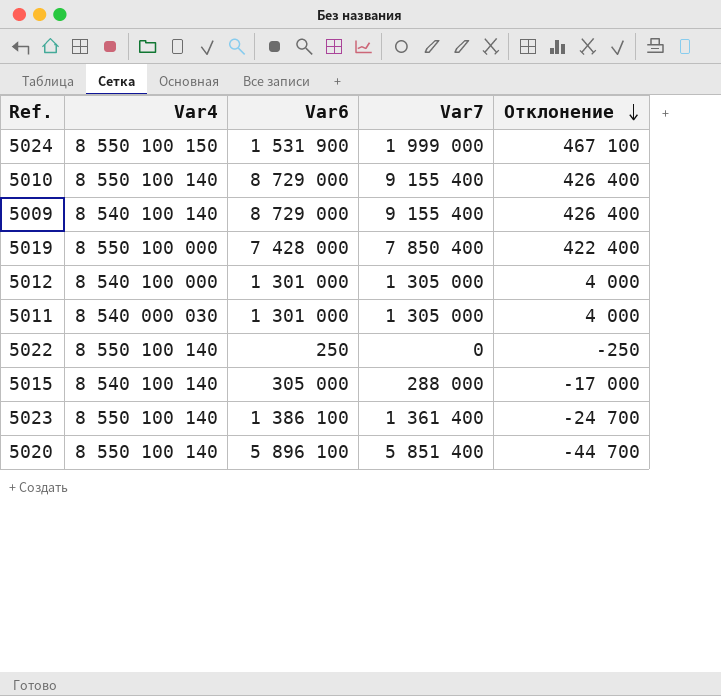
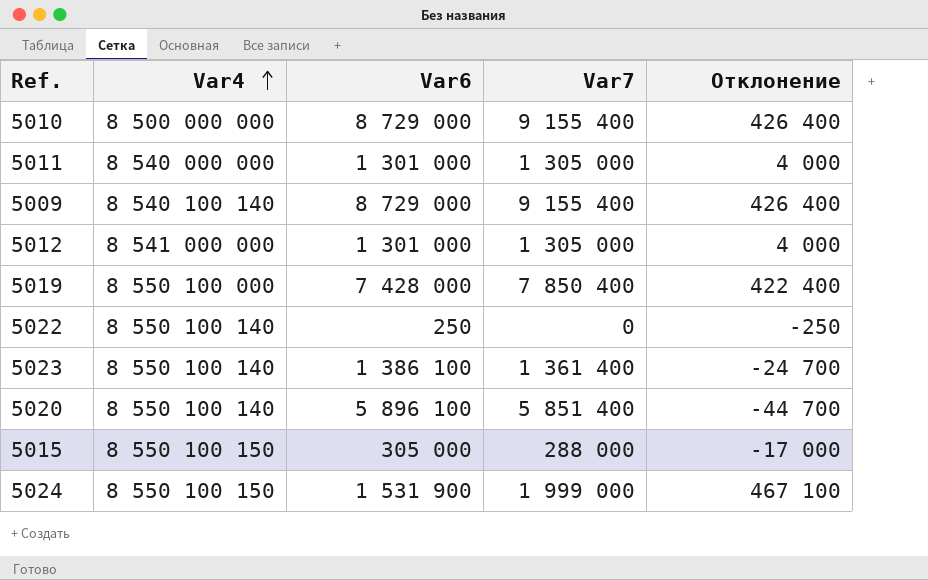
row order: Отклонение descending -> Var4 ascending
5010 | Var4: 8 550 100 140 -> 8 500 000 000
5011 | Var4: 8 540 000 030 -> 8 540 000 000
5012 | Var4: 8 540 100 000 -> 8 541 000 000
5015 | Var4: 8 540 100 140 -> 8 550 100 150

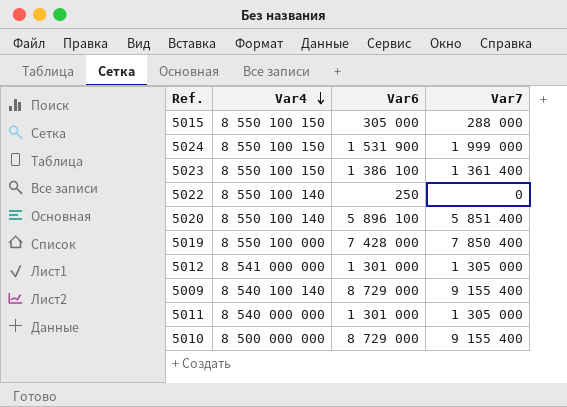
row order: Var4 ascending -> Var4 descending
column Отклонение | formula: [Var7] - [Var6] -> none
5023 | Var4: 8 550 100 140 -> 8 550 100 150

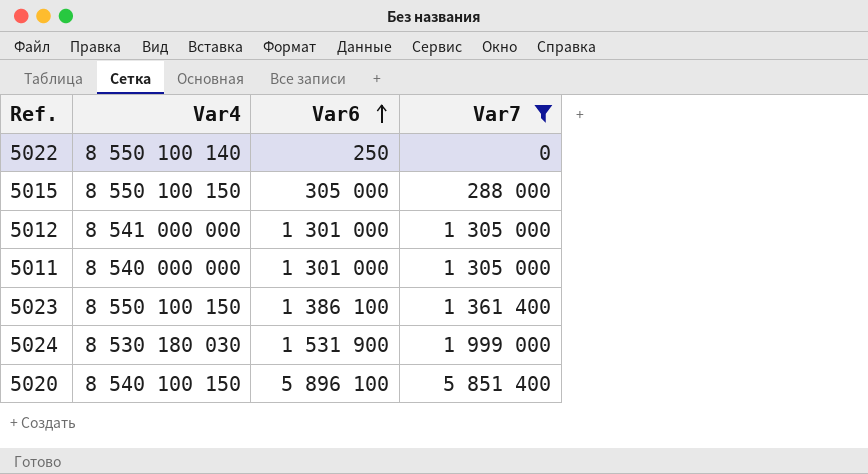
filter: none -> Var7 <= 5 851 400
row order: Var4 descending -> Var6 ascending
5024 | Var4: 8 550 100 150 -> 8 530 180 030
5020 | Var4: 8 550 100 140 -> 8 540 100 150

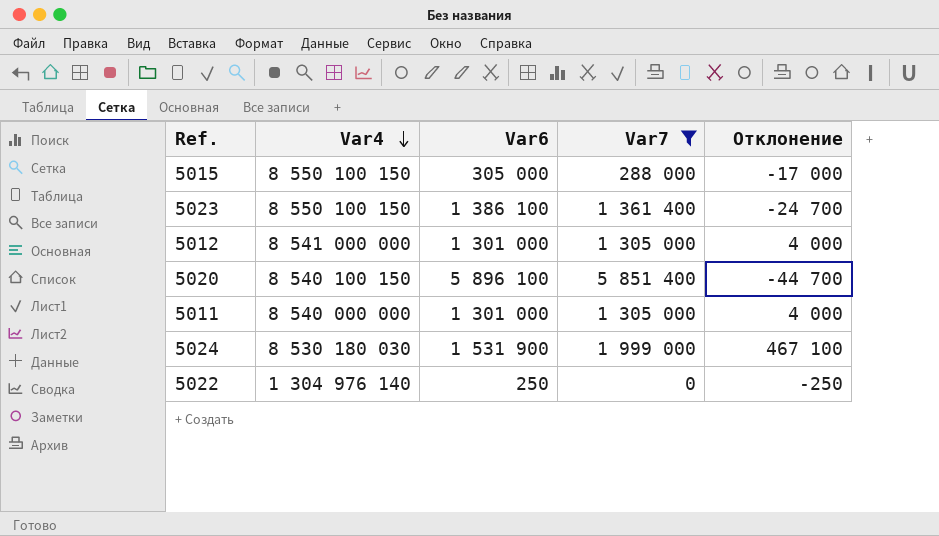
row order: Var6 ascending -> Var4 descending
column Отклонение | formula: none -> [Var7] - [Var6]
5022 | Var4: 8 550 100 140 -> 1 304 976 140

